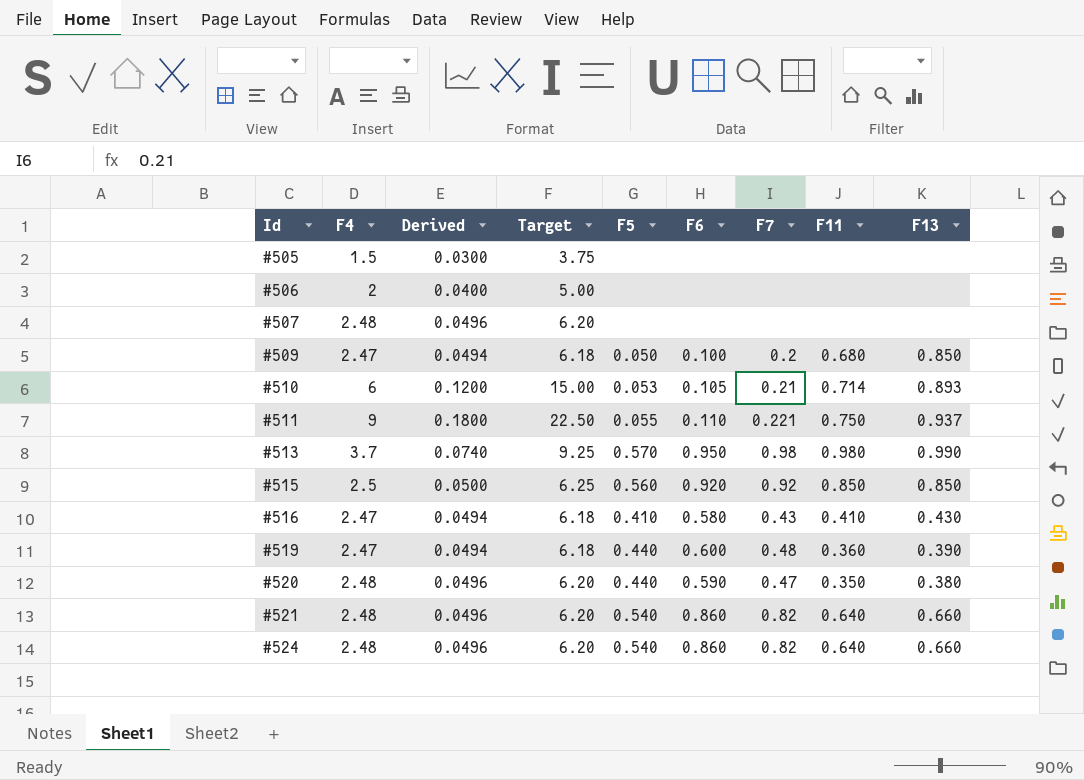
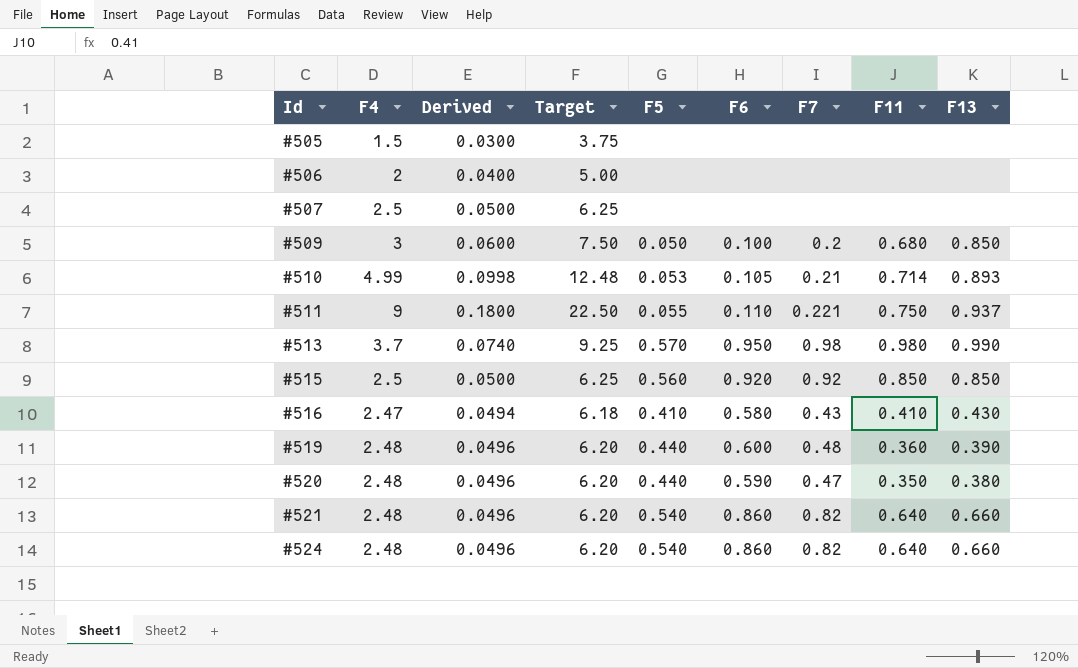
#507 | F4: 2.48 -> 2.5
#507 | Derived: 0.0496 -> 0.0500
#507 | Target: 6.20 -> 6.25
#509 | F4: 2.47 -> 3
#509 | Derived: 0.0494 -> 0.0600
#509 | Target: 6.18 -> 7.50
#510 | F4: 6 -> 4.99
#510 | Derived: 0.1200 -> 0.0998
#510 | Target: 15.00 -> 12.48
#519 | F4: 2.47 -> 2.48
#519 | Derived: 0.0494 -> 0.0496
#519 | Target: 6.18 -> 6.20

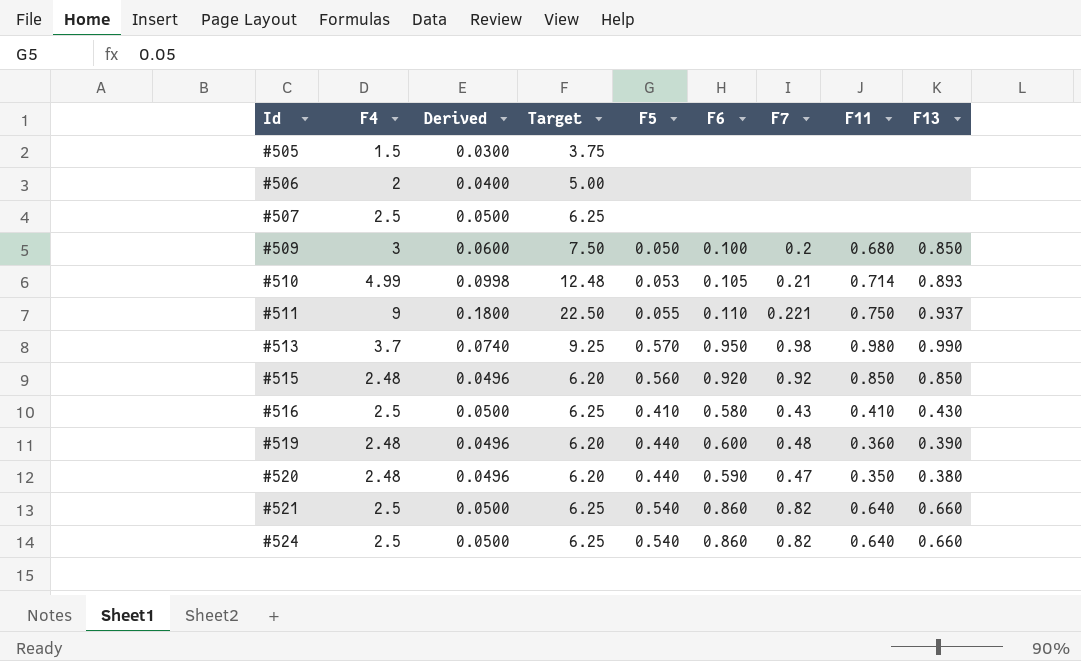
#515 | F4: 2.5 -> 2.48
#515 | Derived: 0.0500 -> 0.0496
#515 | Target: 6.25 -> 6.20
#516 | F4: 2.47 -> 2.5
#516 | Derived: 0.0494 -> 0.0500
#516 | Target: 6.18 -> 6.25
#521 | F4: 2.48 -> 2.5
#521 | Derived: 0.0496 -> 0.0500
#521 | Target: 6.20 -> 6.25
#524 | F4: 2.48 -> 2.5
#524 | Derived: 0.0496 -> 0.0500
#524 | Target: 6.20 -> 6.25

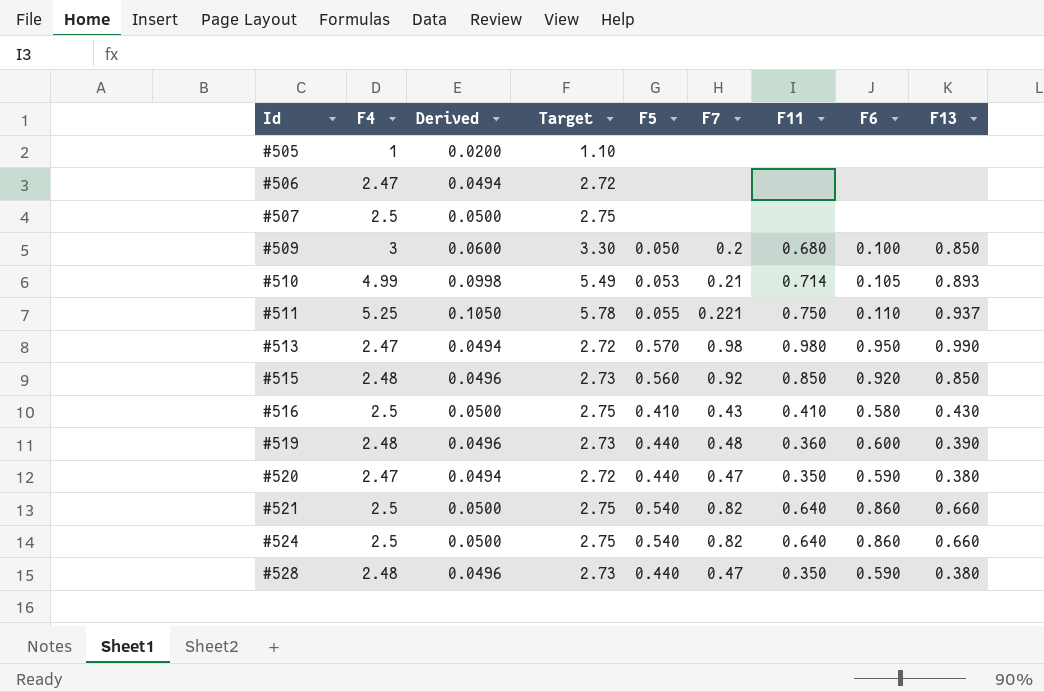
column Target | formula: [F4] * 2.5 -> [F4] * 1.1
column F6 | position: 6 -> 8
#505 | F4: 1.5 -> 1
#505 | Derived: 0.0300 -> 0.0200
#506 | F4: 2 -> 2.47
#506 | Derived: 0.0400 -> 0.0494
#511 | F4: 9 -> 5.25
#511 | Derived: 0.1800 -> 0.1050
#513 | F4: 3.7 -> 2.47
#513 | Derived: 0.0740 -> 0.0494
#520 | F4: 2.48 -> 2.47
#520 | Derived: 0.0496 -> 0.0494
row #528: none -> 2.48 | 0.0496 | 2.73 | 0.440 | 0.47 | 0.350 | 0.590 | 0.380

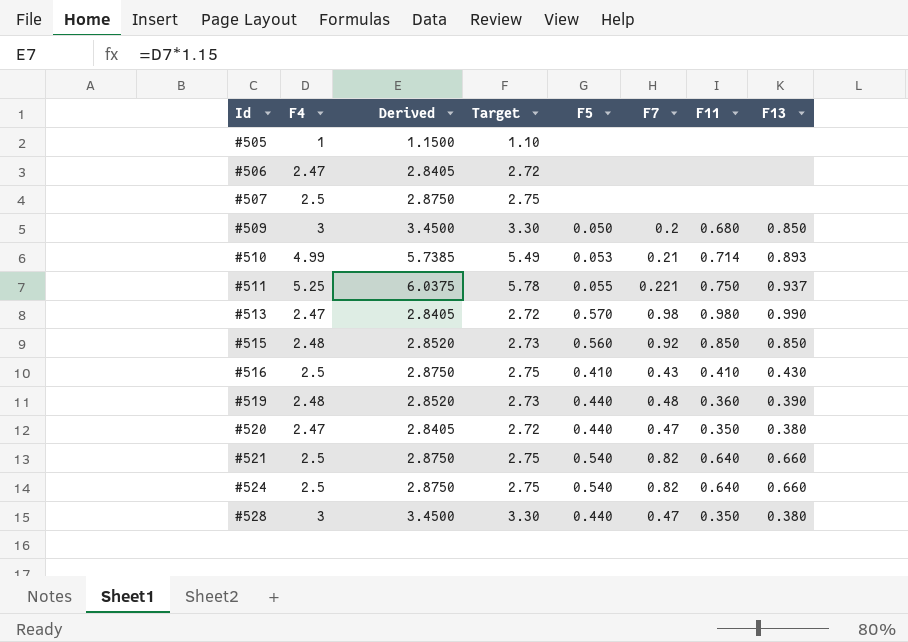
column F6 | position: 8 -> none
column Derived | formula: [F4] * 0.02 -> [F4] * 1.15
#528 | F4: 2.48 -> 3
#528 | Target: 2.73 -> 3.30

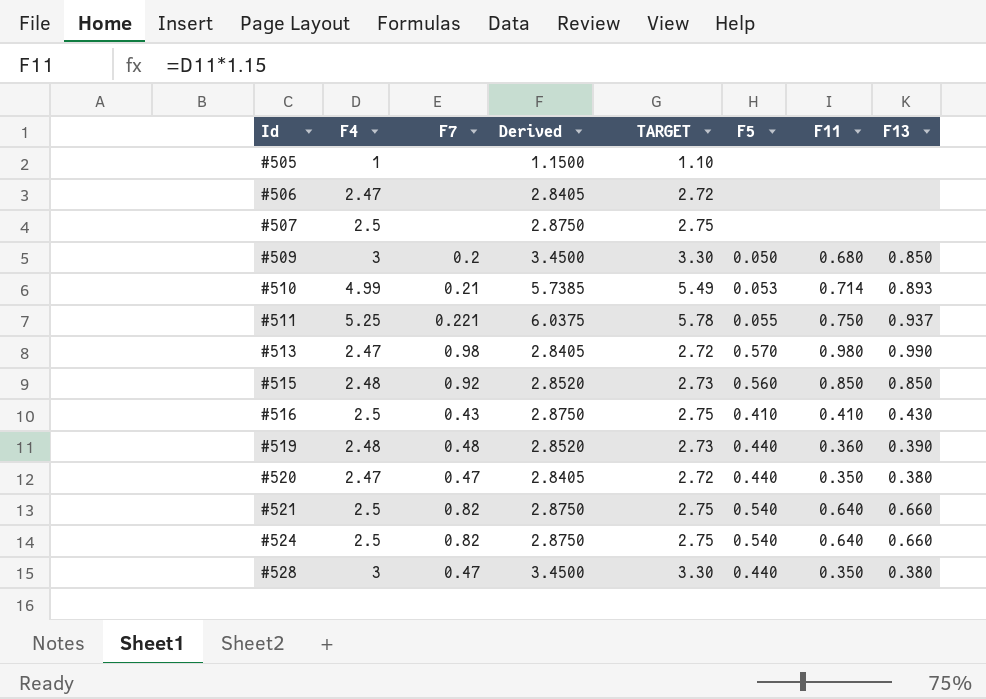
column F7 | position: 6 -> 3
column name: Target -> TARGET

